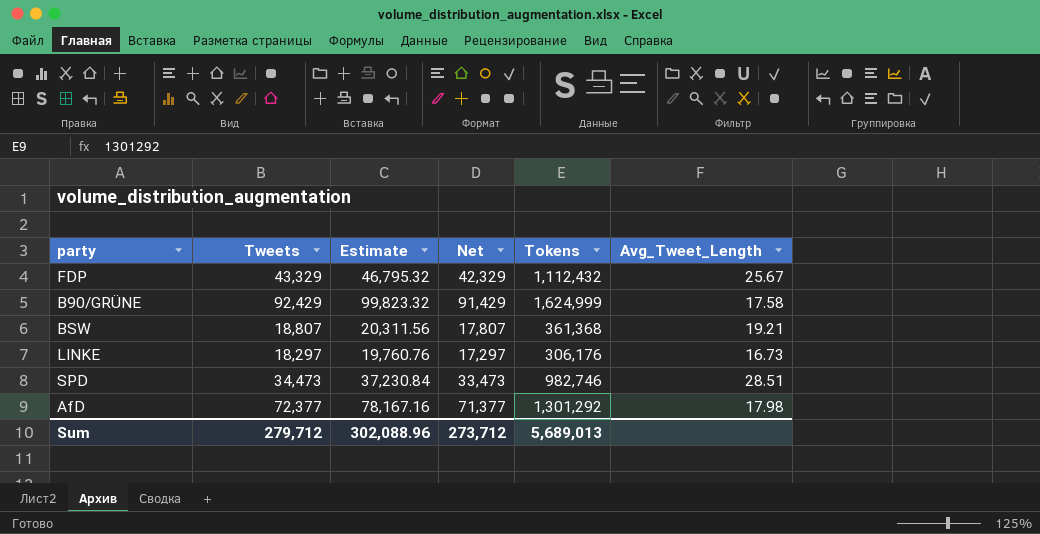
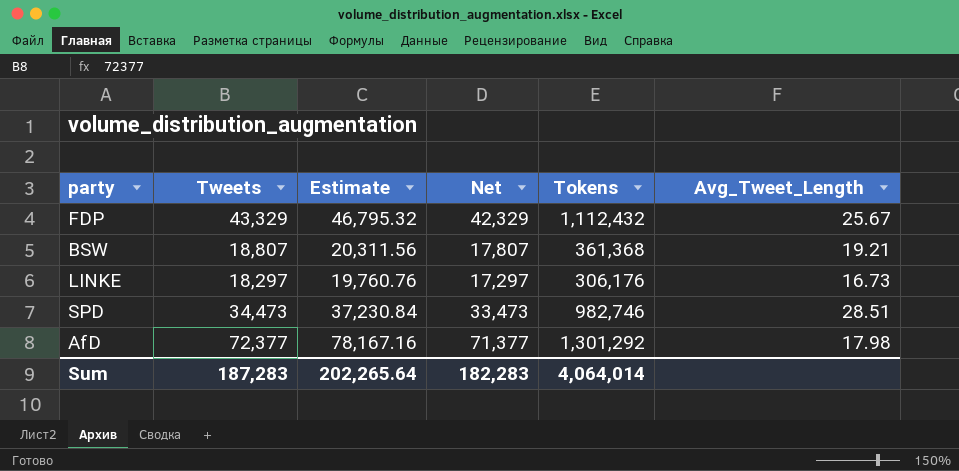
row B90/GRÜNE: 92,429 | 99,823.32 | 91,429 | 1,624,999 | 17.58 -> none
Sum | Tweets: 279,712 -> 187,283
Sum | Estimate: 302,088.96 -> 202,265.64
Sum | Net: 273,712 -> 182,283
Sum | Tokens: 5,689,013 -> 4,064,014

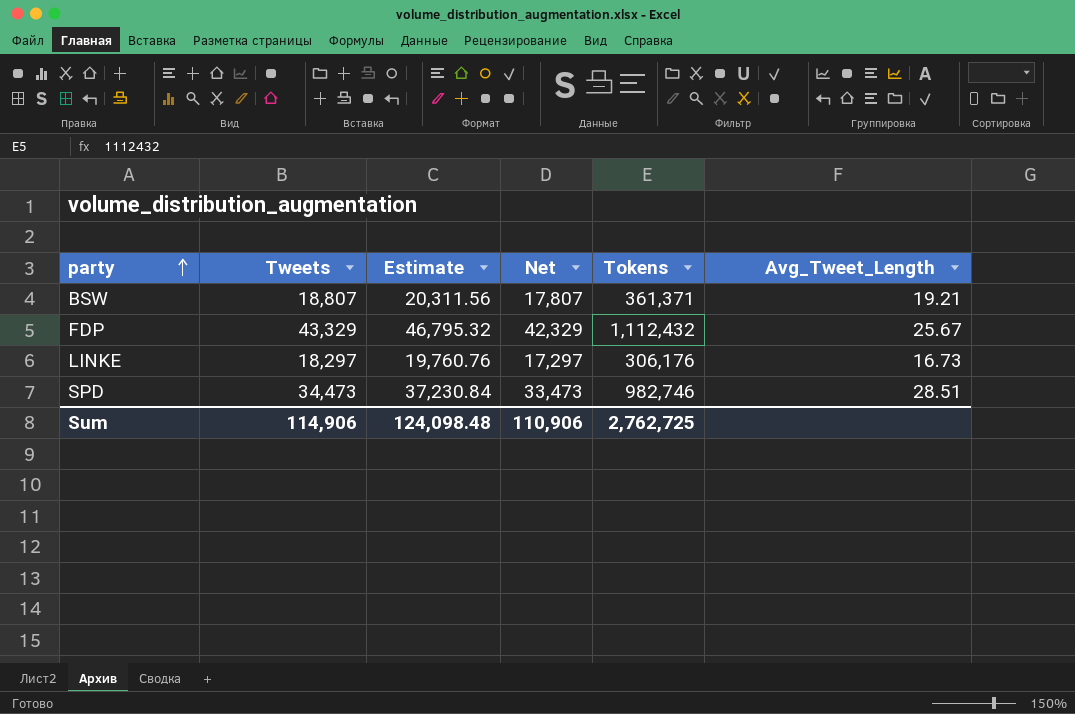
row order: none -> party ascending
row AfD: 72,377 | 78,167.16 | 71,377 | 1,301,292 | 17.98 -> none
BSW | Tokens: 361,368 -> 361,371
Sum | Tweets: 187,283 -> 114,906
Sum | Estimate: 202,265.64 -> 124,098.48
Sum | Net: 182,283 -> 110,906
Sum | Tokens: 4,064,014 -> 2,762,725

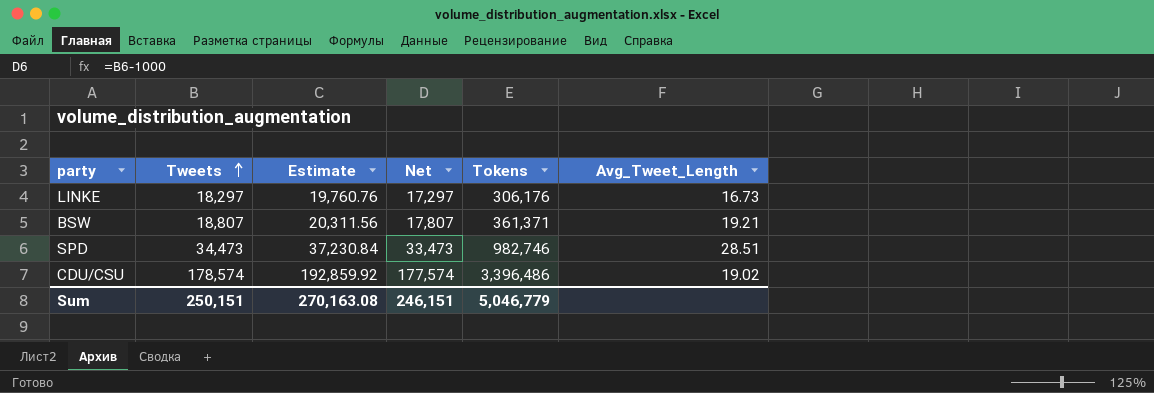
row order: party ascending -> Tweets ascending
row FDP: 43,329 | 46,795.32 | 42,329 | 1,112,432 | 25.67 -> none
row CDU/CSU: none -> 178,574 | 192,859.92 | 177,574 | 3,396,486 | 19.02
Sum | Tweets: 114,906 -> 250,151
Sum | Estimate: 124,098.48 -> 270,163.08
Sum | Net: 110,906 -> 246,151
Sum | Tokens: 2,762,725 -> 5,046,779

